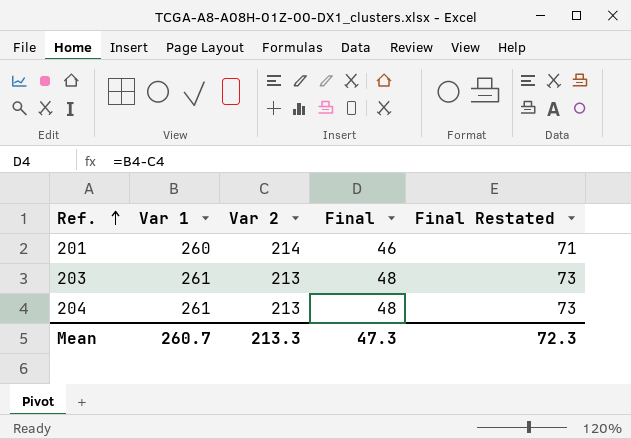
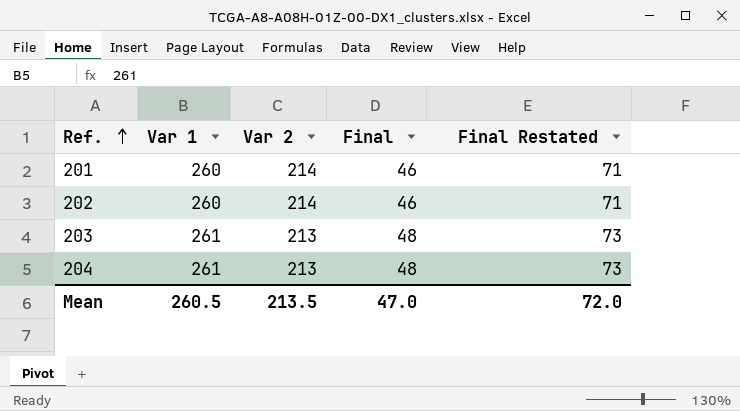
row 202: none -> 260 | 214 | 46 | 71
Mean | Var 1: 260.7 -> 260.5
Mean | Var 2: 213.3 -> 213.5
Mean | Final: 47.3 -> 47.0
Mean | Final Restated: 72.3 -> 72.0

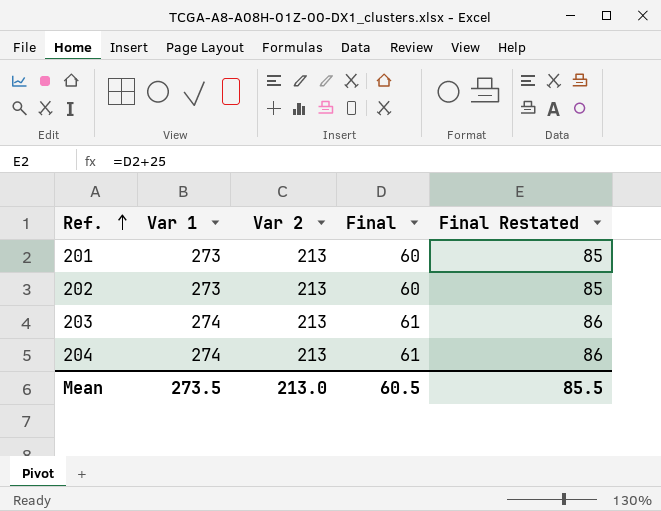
201 | Var 1: 260 -> 273
201 | Var 2: 214 -> 213
201 | Final: 46 -> 60
201 | Final Restated: 71 -> 85
202 | Var 1: 260 -> 273
202 | Var 2: 214 -> 213
202 | Final: 46 -> 60
202 | Final Restated: 71 -> 85
203 | Var 1: 261 -> 274
203 | Final: 48 -> 61
203 | Final Restated: 73 -> 86
204 | Var 1: 261 -> 274
204 | Final: 48 -> 61
204 | Final Restated: 73 -> 86
Mean | Var 1: 260.5 -> 273.5
Mean | Var 2: 213.5 -> 213.0
Mean | Final: 47.0 -> 60.5
Mean | Final Restated: 72.0 -> 85.5

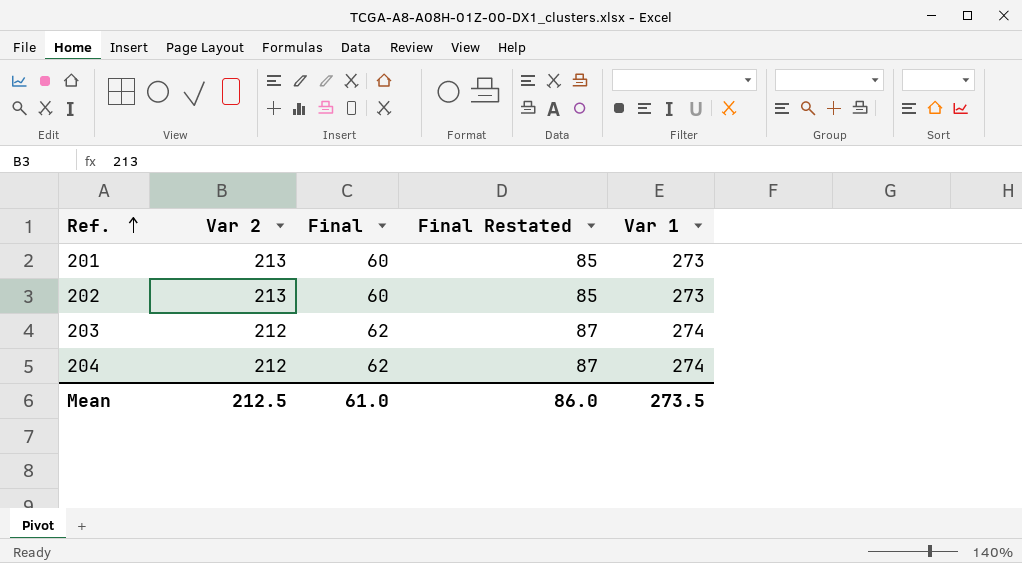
column Var 1 | position: 2 -> 5
203 | Var 2: 213 -> 212
203 | Final: 61 -> 62
203 | Final Restated: 86 -> 87
204 | Var 2: 213 -> 212
204 | Final: 61 -> 62
204 | Final Restated: 86 -> 87
Mean | Var 2: 213.0 -> 212.5
Mean | Final: 60.5 -> 61.0
Mean | Final Restated: 85.5 -> 86.0

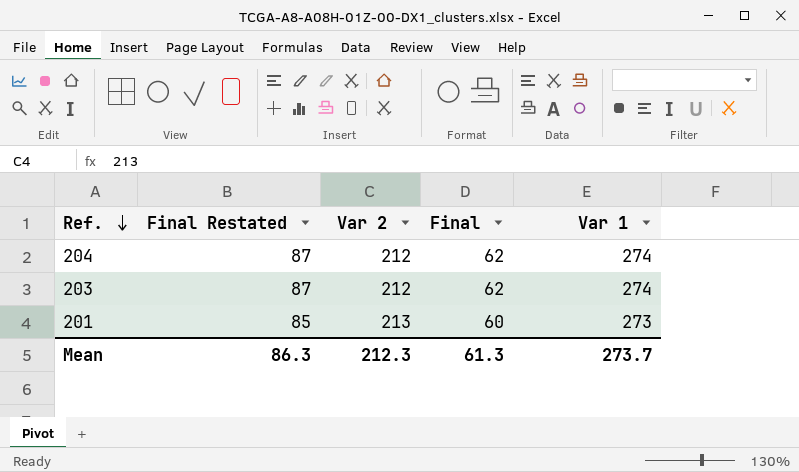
row order: Ref. ascending -> Ref. descending
column Final Restated | position: 4 -> 2
row 202: 213 | 60 | 85 | 273 -> none
Mean | Final Restated: 86.0 -> 86.3
Mean | Var 2: 212.5 -> 212.3
Mean | Final: 61.0 -> 61.3
Mean | Var 1: 273.5 -> 273.7

